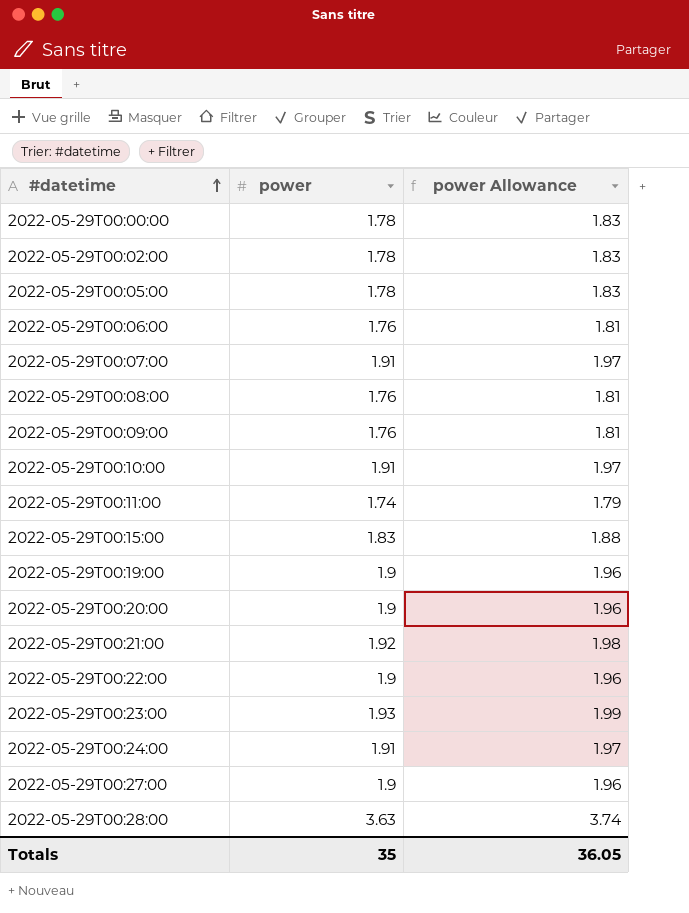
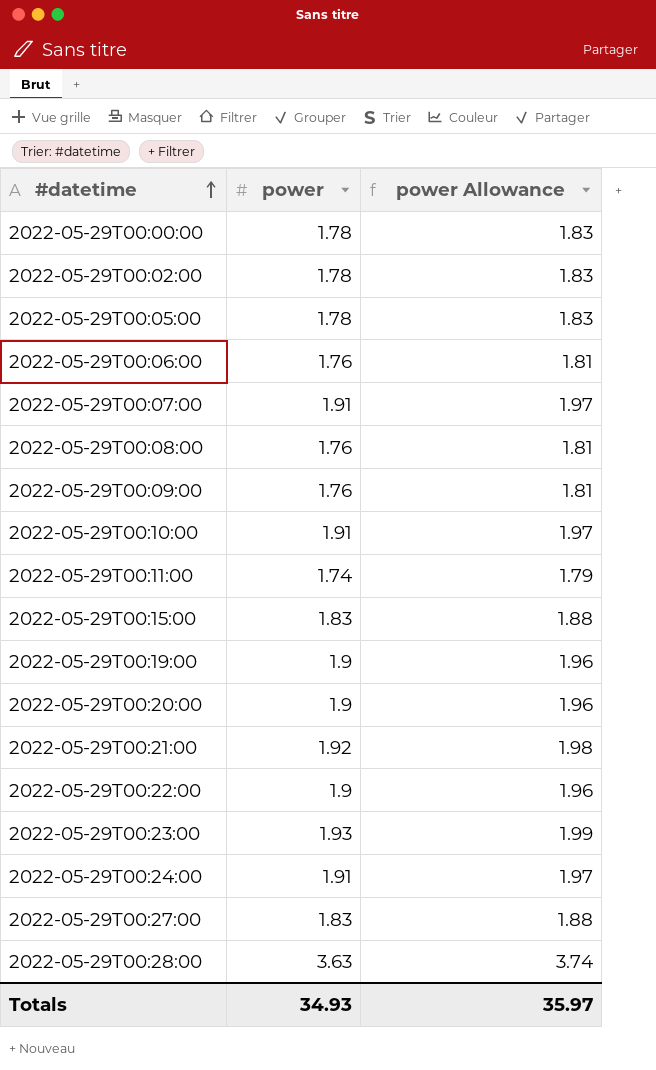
2022-05-29T00:27:00 | power: 1.9 -> 1.83
2022-05-29T00:27:00 | power Allowance: 1.96 -> 1.88
Totals | power: 35 -> 34.93
Totals | power Allowance: 36.05 -> 35.97

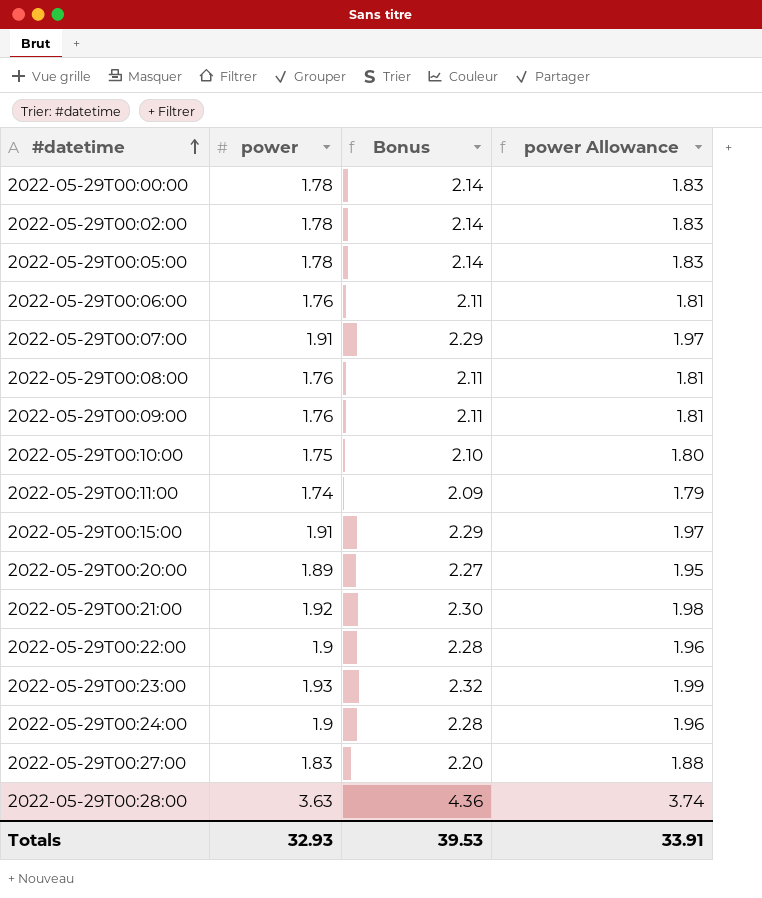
column Bonus | formula: none -> [power] * 1.2
row 2022-05-29T00:19:00: 1.9 | 1.96 -> none
2022-05-29T00:10:00 | power: 1.91 -> 1.75
2022-05-29T00:10:00 | power Allowance: 1.97 -> 1.80
2022-05-29T00:15:00 | power: 1.83 -> 1.91
2022-05-29T00:15:00 | power Allowance: 1.88 -> 1.97
2022-05-29T00:20:00 | power: 1.9 -> 1.89
2022-05-29T00:20:00 | power Allowance: 1.96 -> 1.95
2022-05-29T00:24:00 | power: 1.91 -> 1.9
2022-05-29T00:24:00 | power Allowance: 1.97 -> 1.96
Totals | power: 34.93 -> 32.93
Totals | power Allowance: 35.97 -> 33.91

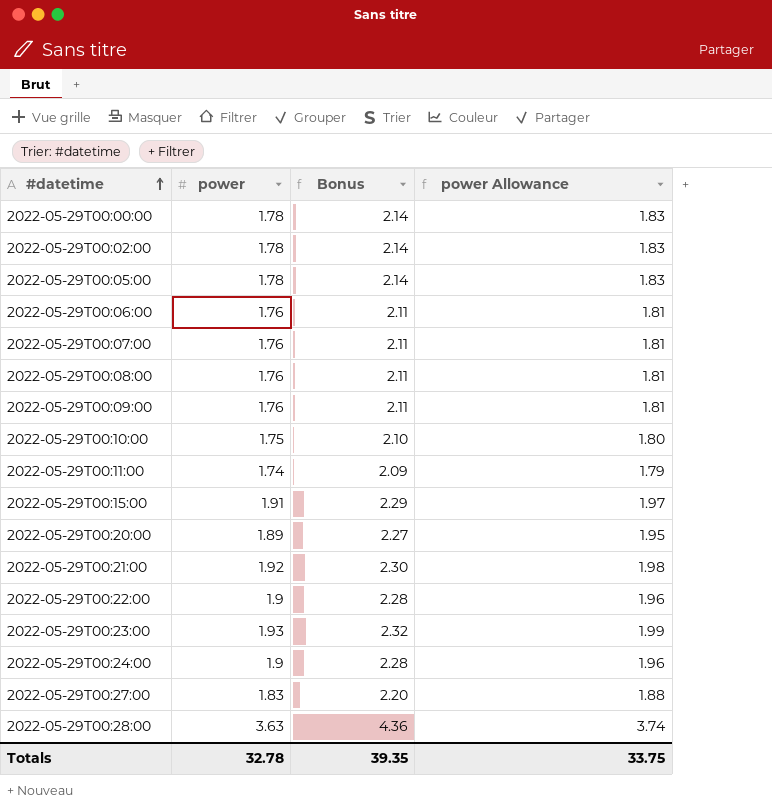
2022-05-29T00:07:00 | power: 1.91 -> 1.76
2022-05-29T00:07:00 | Bonus: 2.29 -> 2.11
2022-05-29T00:07:00 | power Allowance: 1.97 -> 1.81
Totals | power: 32.93 -> 32.78
Totals | Bonus: 39.53 -> 39.35
Totals | power Allowance: 33.91 -> 33.75

